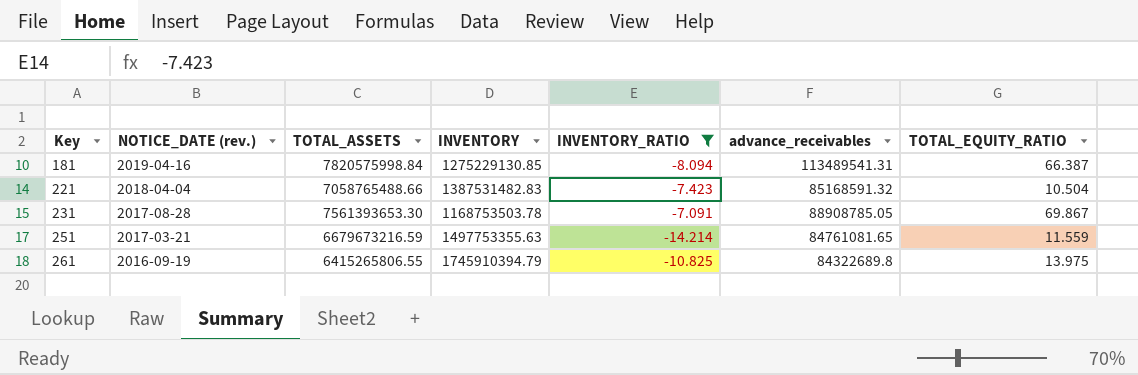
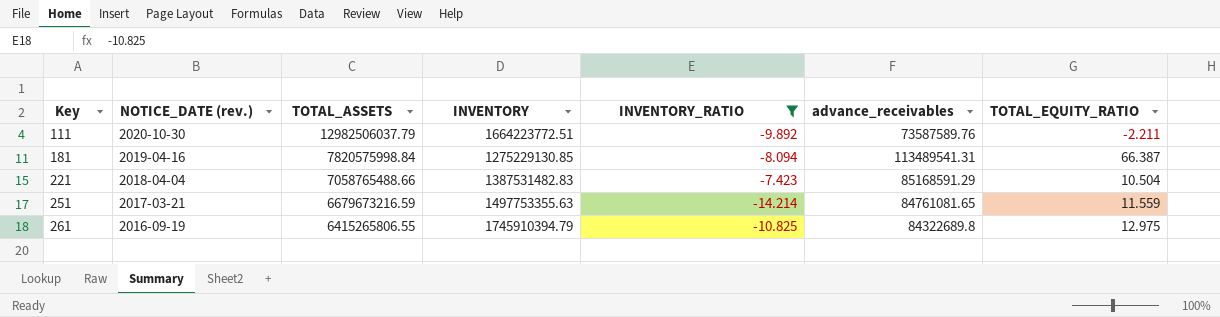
row 231: 2017-08-28 | 7561393653.30 | 1168753503.78 | -7.091 | 88908785.05 | 69.867 -> none
row 111: none -> 2020-10-30 | 12982506037.79 | 1664223772.51 | -9.892 | 73587589.76 | -2.211
221 | advance_receivables: 85168591.32 -> 85168591.29
261 | TOTAL_EQUITY_RATIO: 13.975 -> 12.975

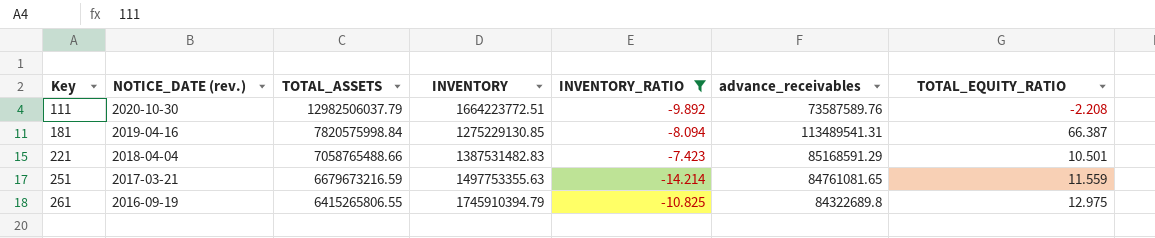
111 | TOTAL_EQUITY_RATIO: -2.211 -> -2.208
221 | TOTAL_EQUITY_RATIO: 10.504 -> 10.501

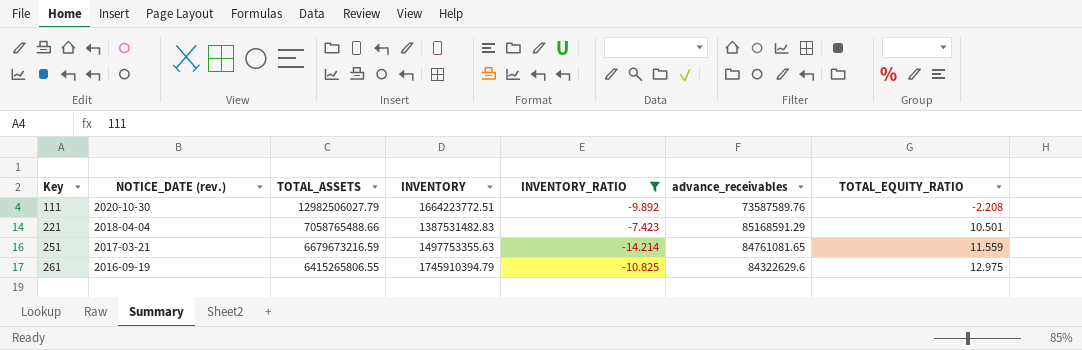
row 181: 2019-04-16 | 7820575998.84 | 1275229130.85 | -8.094 | 113489541.31 | 66.387 -> none
111 | TOTAL_ASSETS: 12982506037.79 -> 12982506027.79
261 | advance_receivables: 84322689.8 -> 84322629.6

